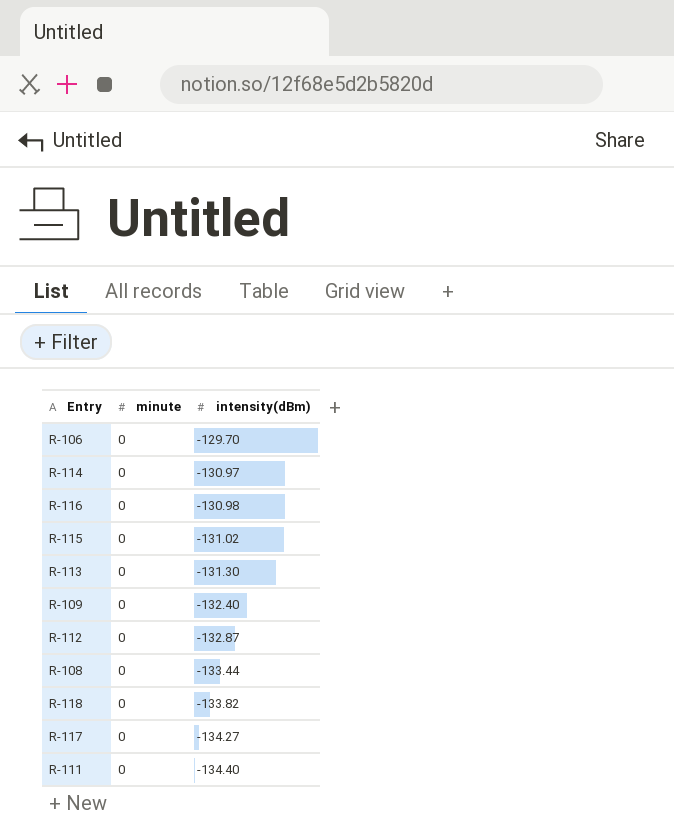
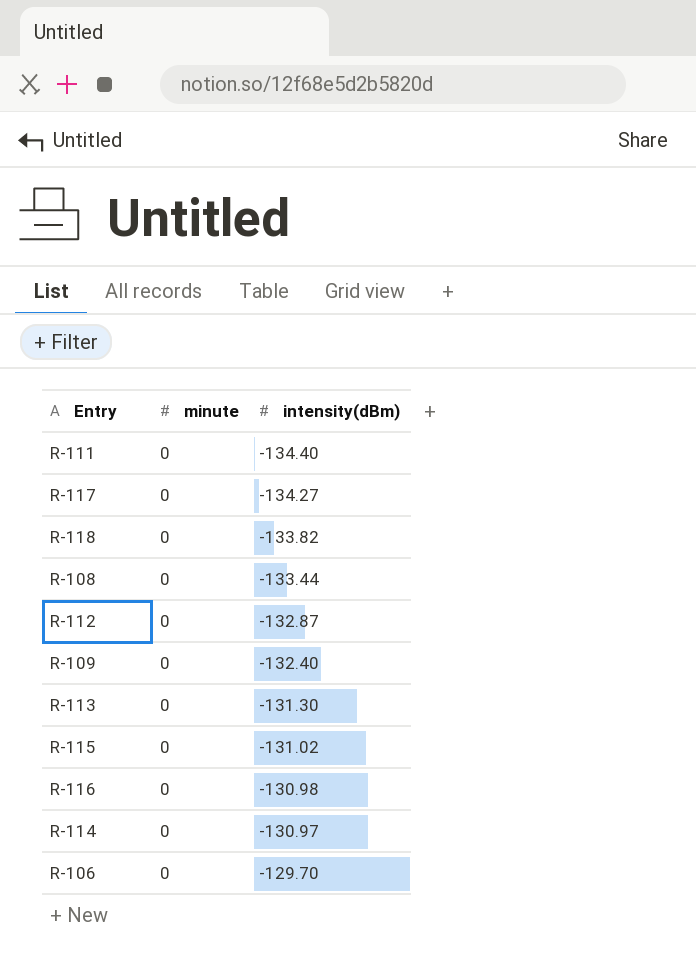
row order: intensity(dBm) descending -> intensity(dBm) ascending

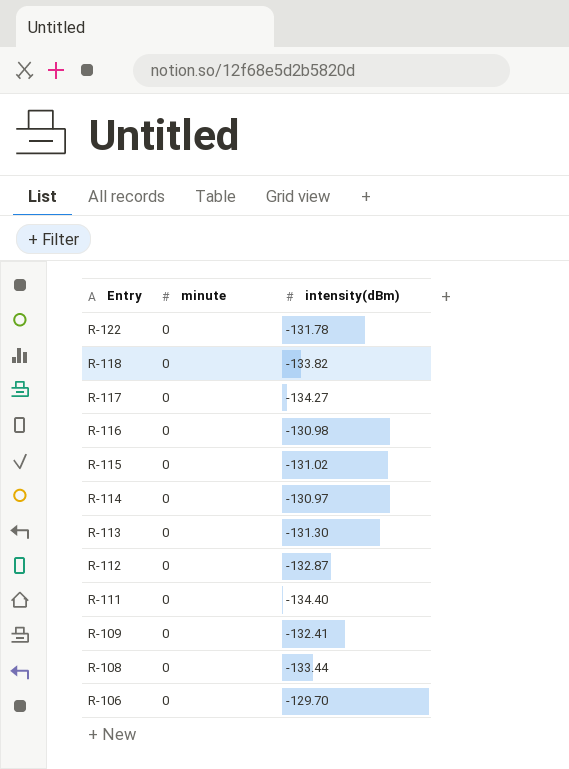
row order: intensity(dBm) ascending -> Entry descending
row R-122: none -> 0 | -131.78
R-109 | intensity(dBm): -132.40 -> -132.41

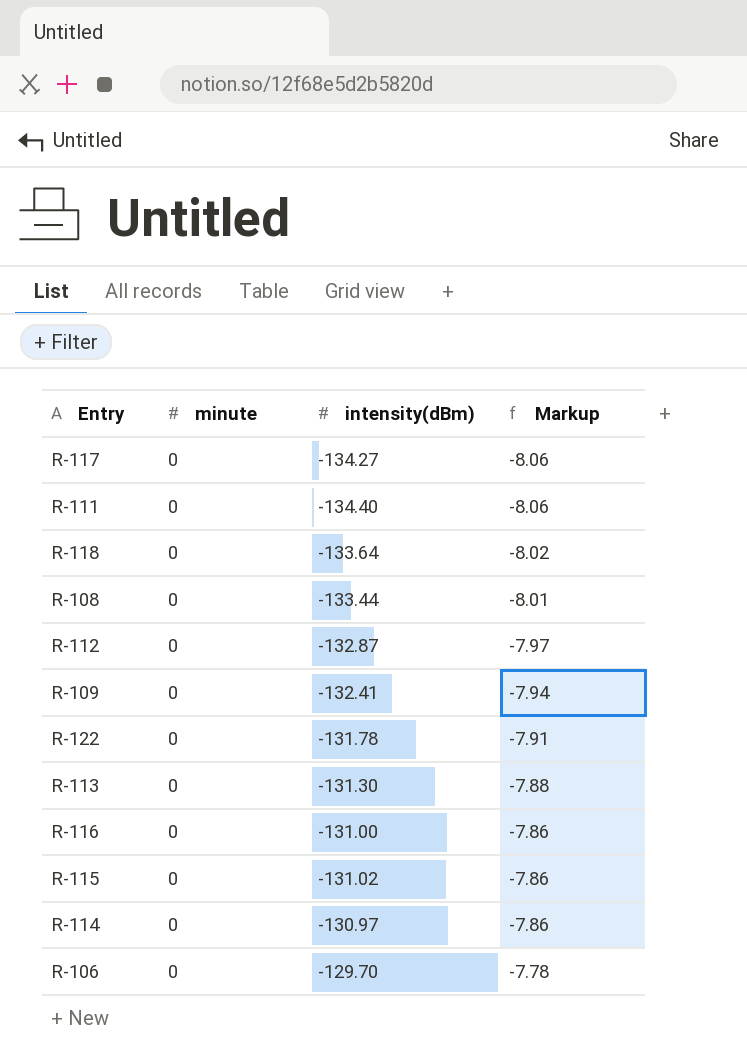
row order: Entry descending -> Markup ascending
column Markup | formula: none -> [intensity(dBm)] * 0.06
R-118 | intensity(dBm): -133.82 -> -133.64
R-116 | intensity(dBm): -130.98 -> -131.00

